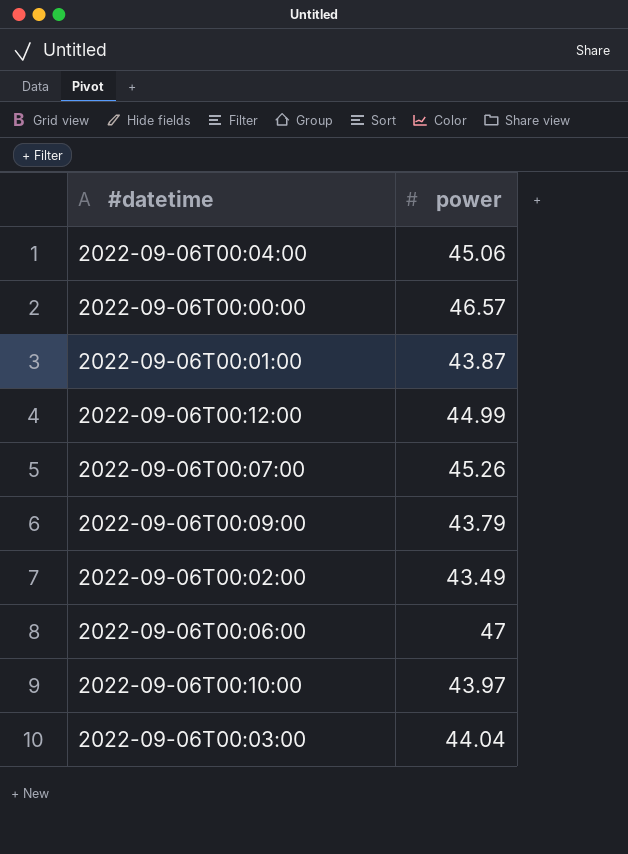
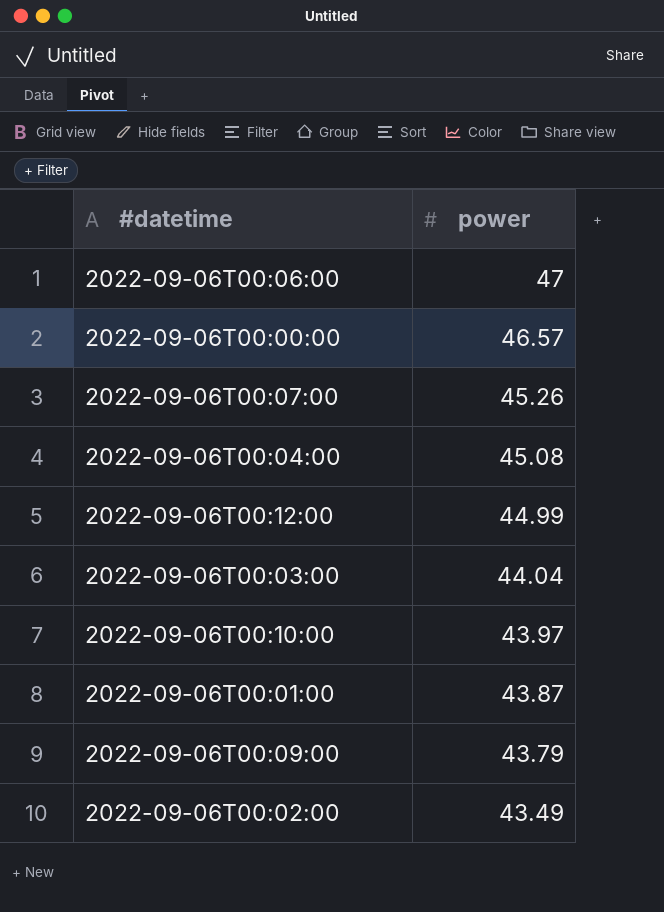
row order: none -> power descending
2022-09-06T00:04:00 | power: 45.06 -> 45.08

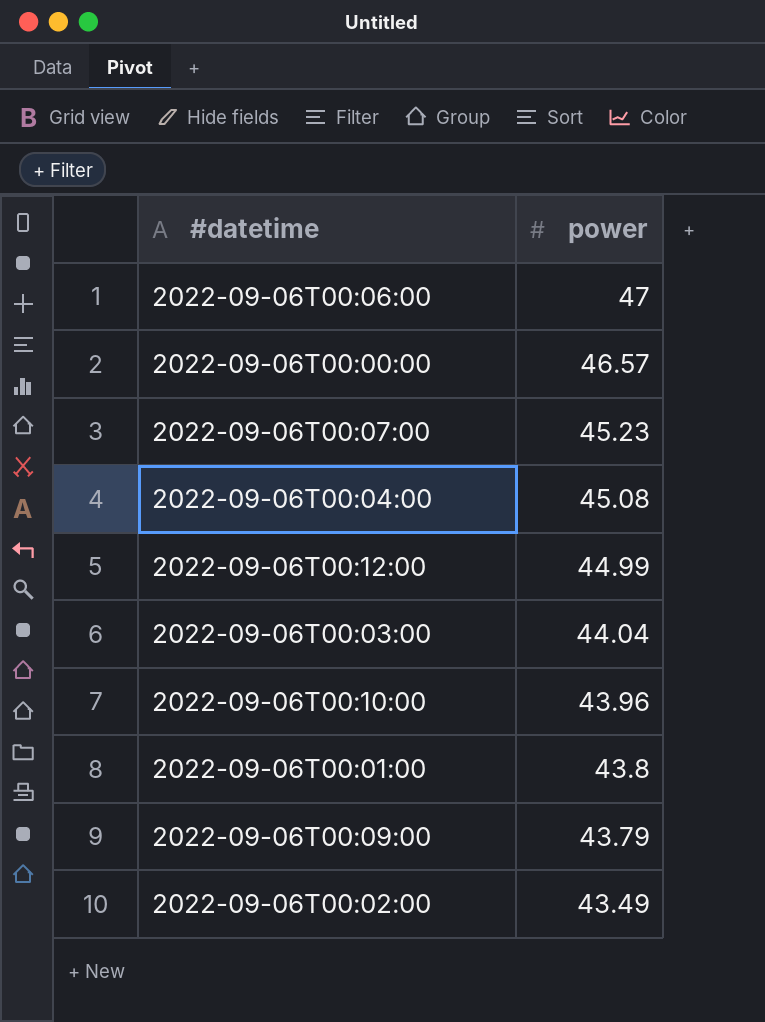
2022-09-06T00:07:00 | power: 45.26 -> 45.23
2022-09-06T00:10:00 | power: 43.97 -> 43.96
2022-09-06T00:01:00 | power: 43.87 -> 43.8

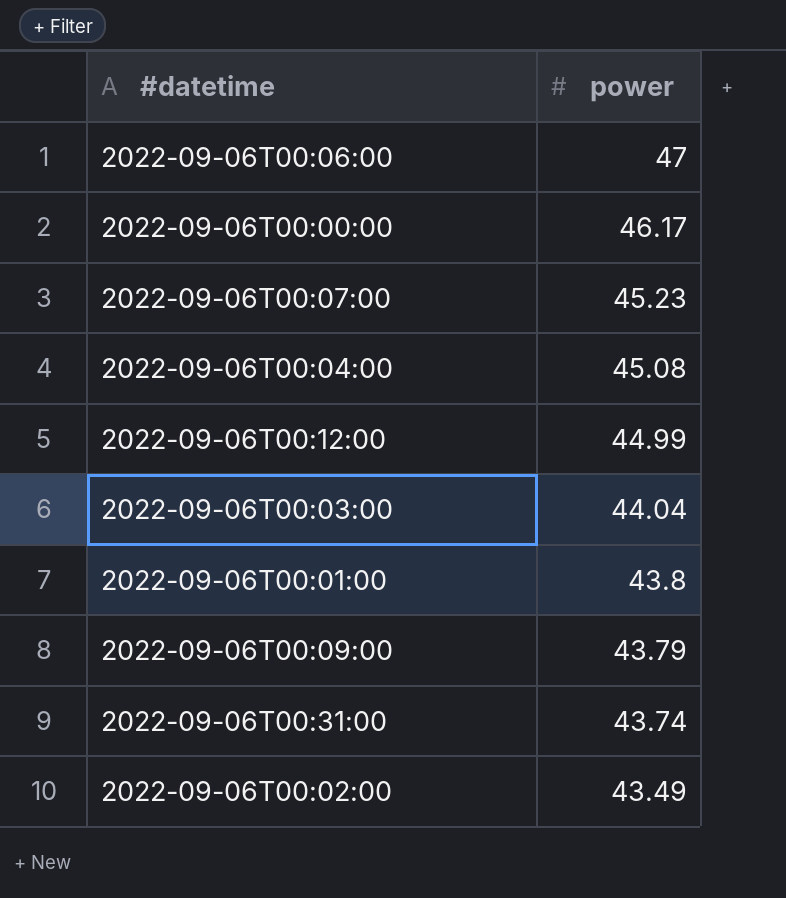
row 2022-09-06T00:10:00: 43.96 -> none
2022-09-06T00:00:00 | power: 46.57 -> 46.17
row 2022-09-06T00:31:00: none -> 43.74

